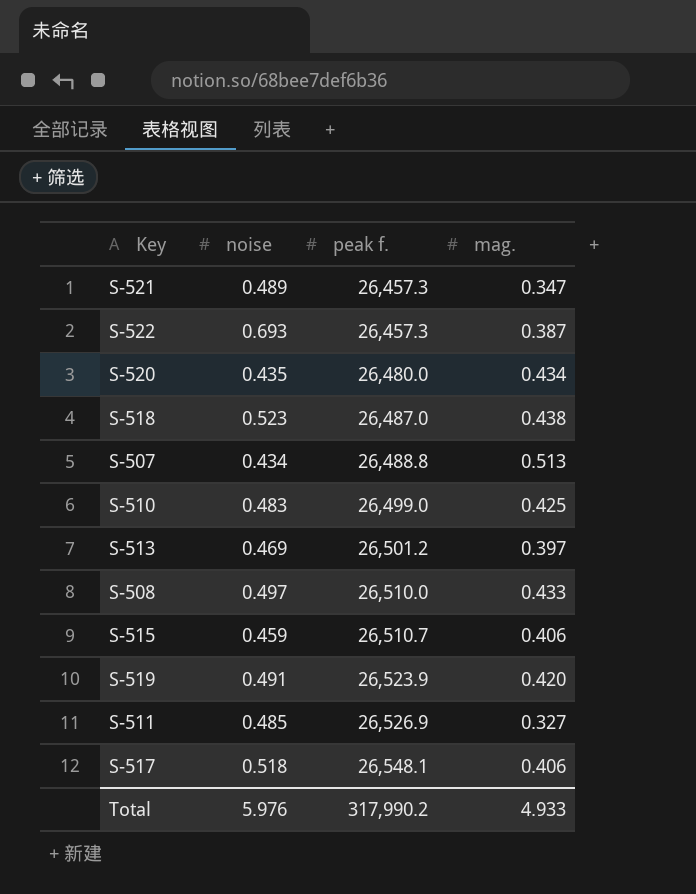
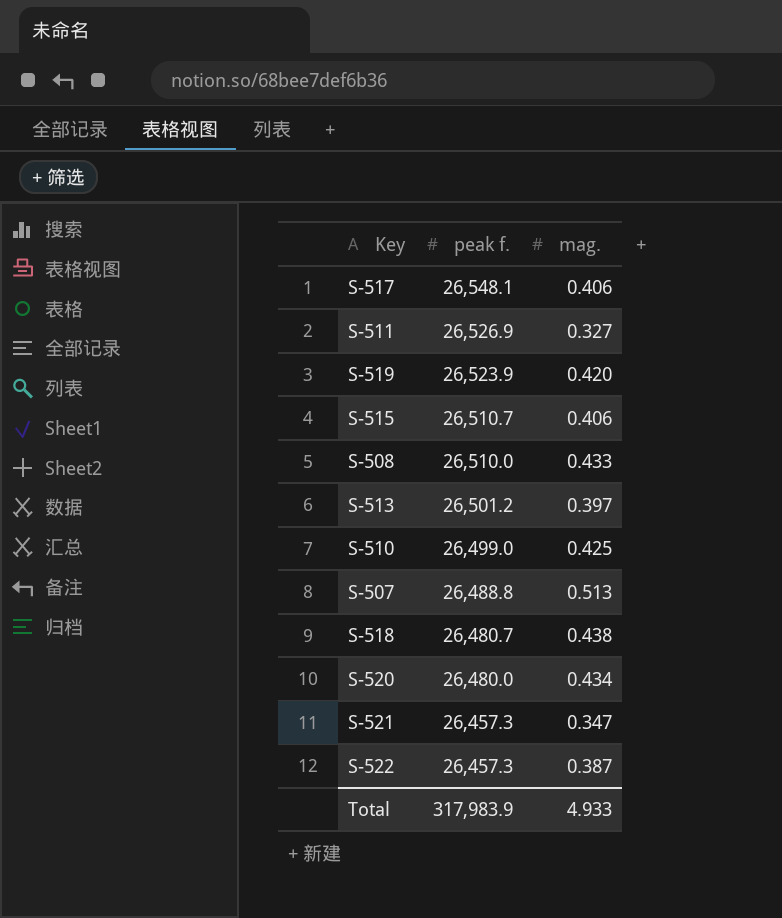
row order: peak f. ascending -> peak f. descending
column noise | position: 2 -> none
S-518 | peak f.: 26,487.0 -> 26,480.7
Total | peak f.: 317,990.2 -> 317,983.9

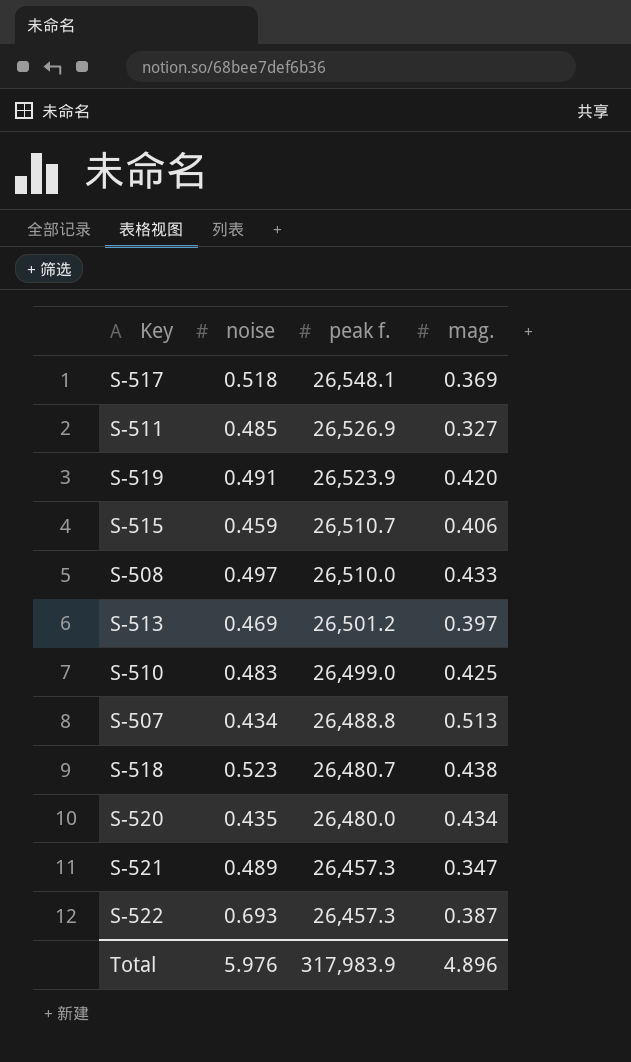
column noise | position: none -> 2
S-517 | mag.: 0.406 -> 0.369
Total | mag.: 4.933 -> 4.896

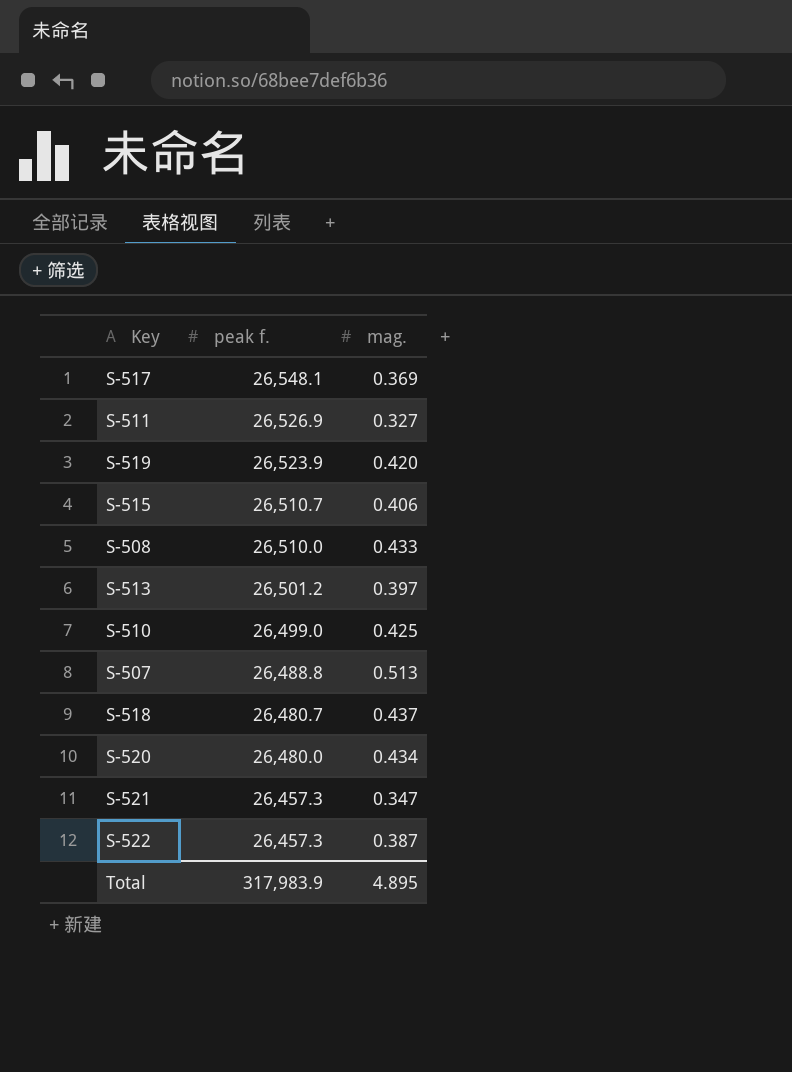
column noise | position: 2 -> none
S-518 | mag.: 0.438 -> 0.437
Total | mag.: 4.896 -> 4.895

